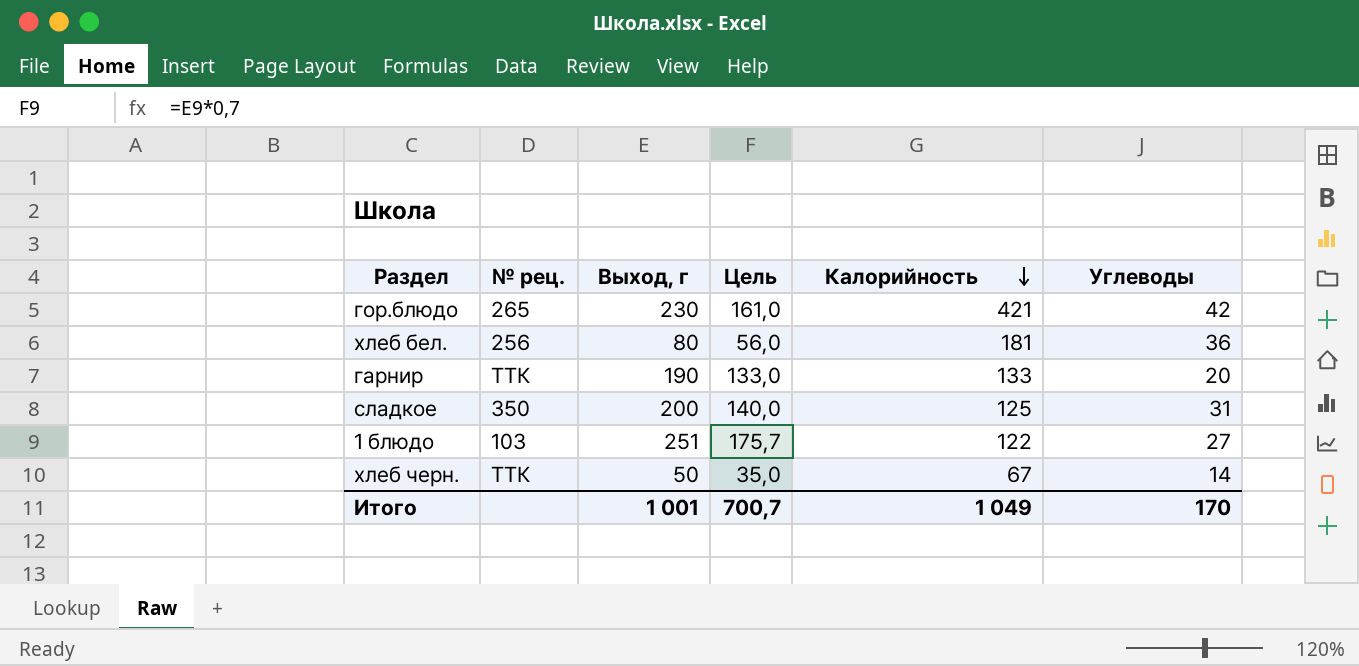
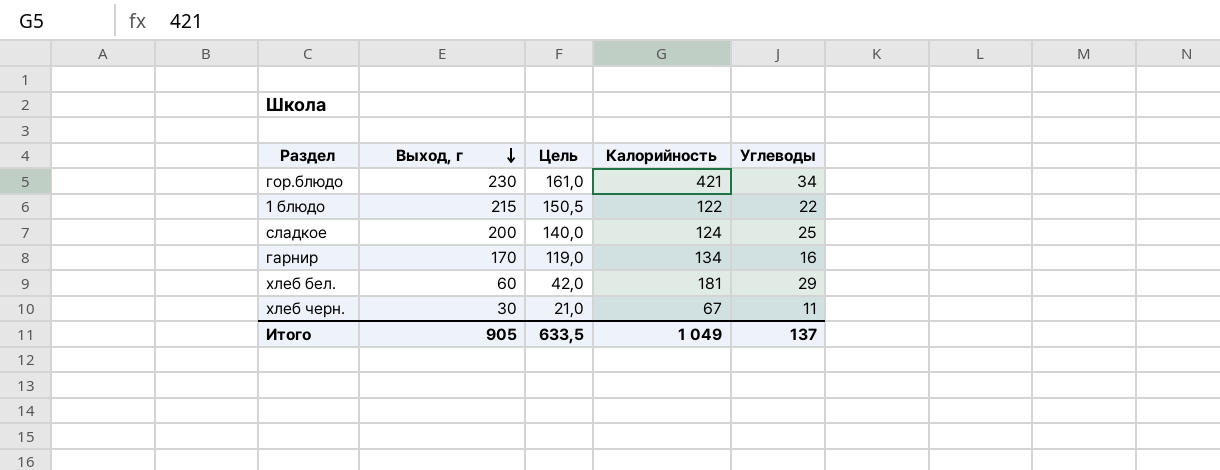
row order: Калорийность descending -> Выход, г descending
column № рец. | position: 2 -> none
гор.блюдо | Углеводы: 42 -> 34
1 блюдо | Выход, г: 251 -> 215
1 блюдо | Цель: 175,7 -> 150,5
1 блюдо | Углеводы: 27 -> 22
сладкое | Калорийность: 125 -> 124
сладкое | Углеводы: 31 -> 25
гарнир | Выход, г: 190 -> 170
гарнир | Цель: 133,0 -> 119,0
гарнир | Калорийность: 133 -> 134
гарнир | Углеводы: 20 -> 16
хлеб бел. | Выход, г: 80 -> 60
хлеб бел. | Цель: 56,0 -> 42,0
хлеб бел. | Углеводы: 36 -> 29
хлеб черн. | Выход, г: 50 -> 30
хлеб черн. | Цель: 35,0 -> 21,0
хлеб черн. | Углеводы: 14 -> 11
Итого | Выход, г: 1 001 -> 905
Итого | Цель: 700,7 -> 633,5
Итого | Углеводы: 170 -> 137

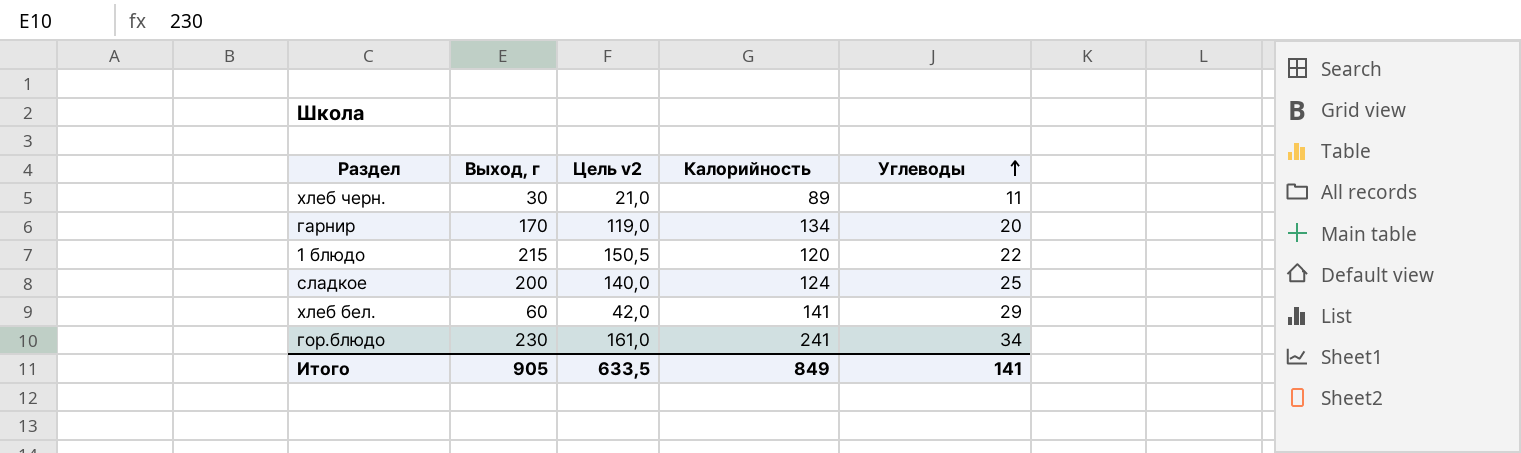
row order: Выход, г descending -> Углеводы ascending
column name: Цель -> Цель v2
хлеб черн. | Калорийность: 67 -> 89
гарнир | Углеводы: 16 -> 20
1 блюдо | Калорийность: 122 -> 120
хлеб бел. | Калорийность: 181 -> 141
гор.блюдо | Калорийность: 421 -> 241
Итого | Калорийность: 1 049 -> 849
Итого | Углеводы: 137 -> 141

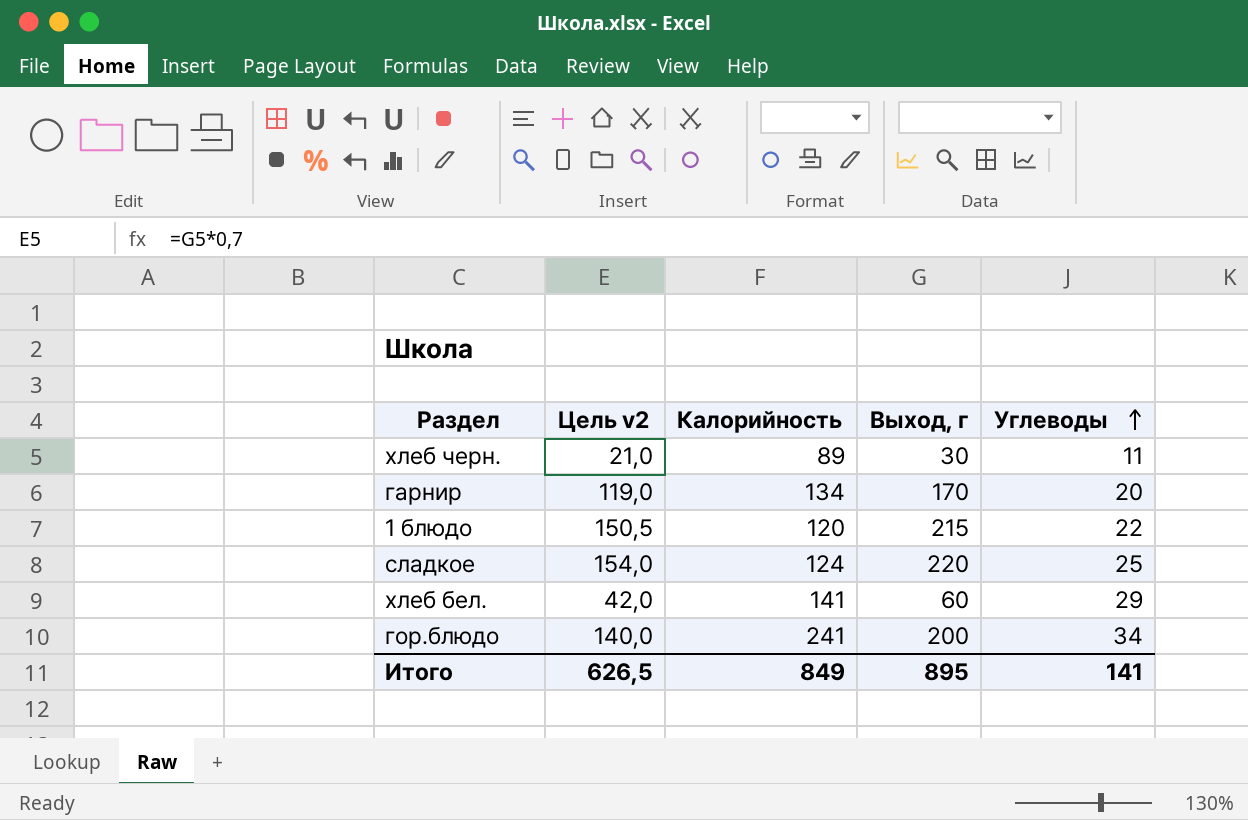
column Выход, г | position: 2 -> 4
сладкое | Цель v2: 140,0 -> 154,0
сладкое | Выход, г: 200 -> 220
гор.блюдо | Цель v2: 161,0 -> 140,0
гор.блюдо | Выход, г: 230 -> 200
Итого | Цель v2: 633,5 -> 626,5
Итого | Выход, г: 905 -> 895

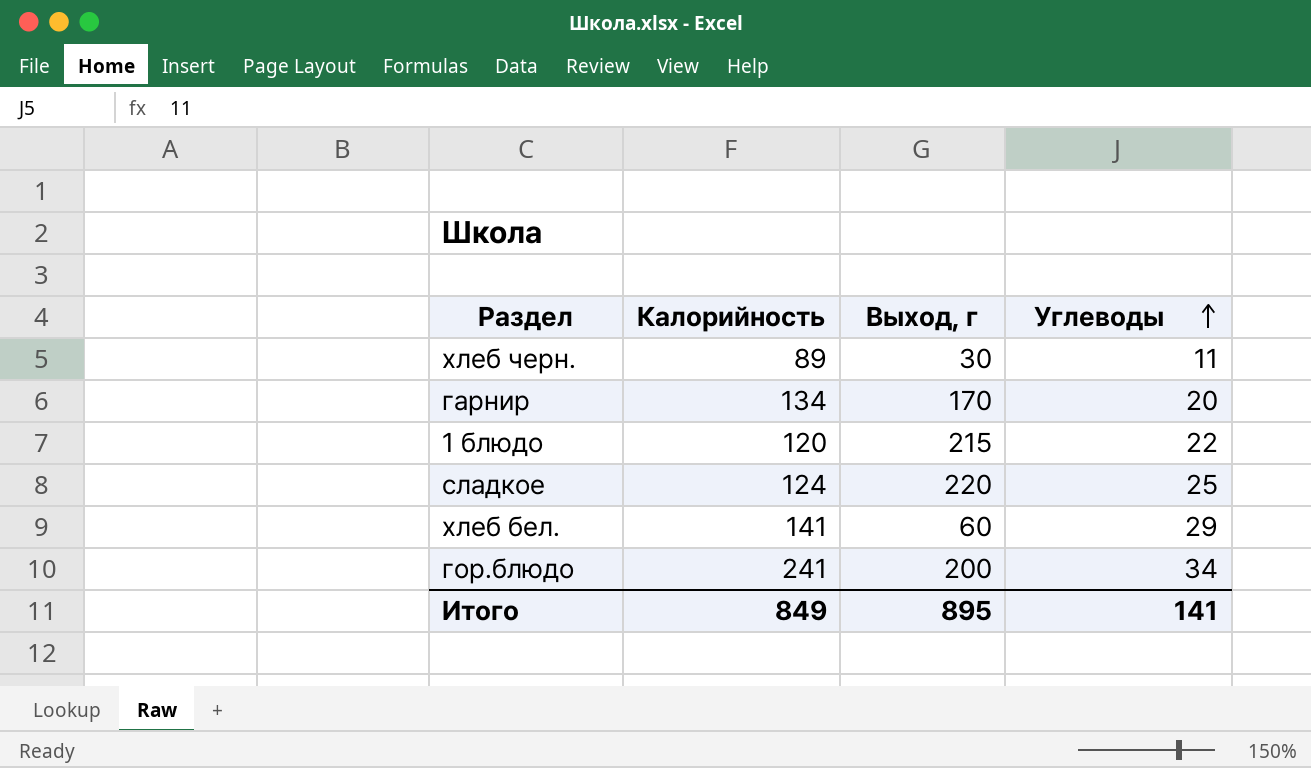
column Цель v2 | formula: [Выход, г] * 0,7 -> none

